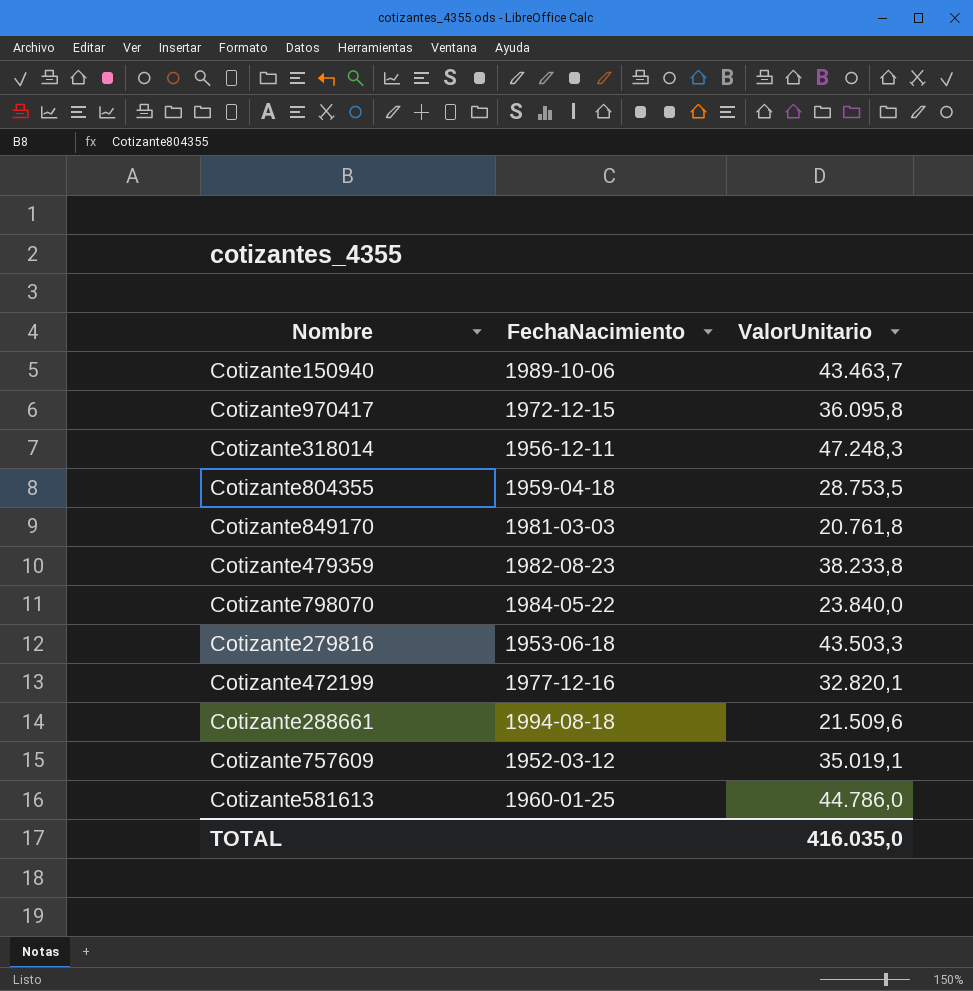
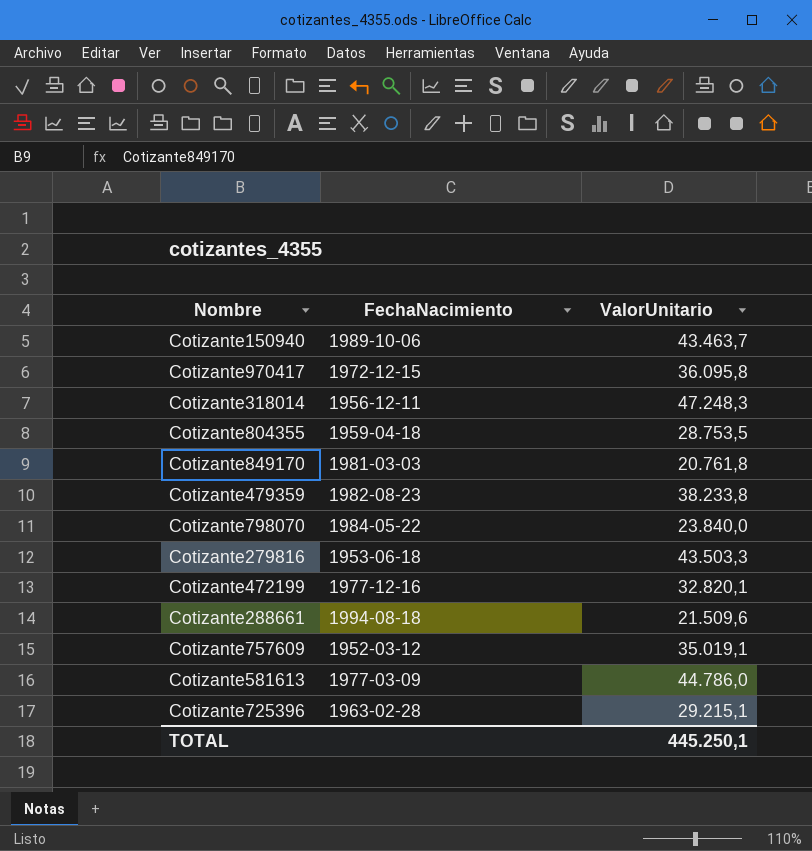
Cotizante581613 | FechaNacimiento: 1960-01-25 -> 1977-03-09
row Cotizante725396: none -> 1963-02-28 | 29.215,1
TOTAL | ValorUnitario: 416.035,0 -> 445.250,1

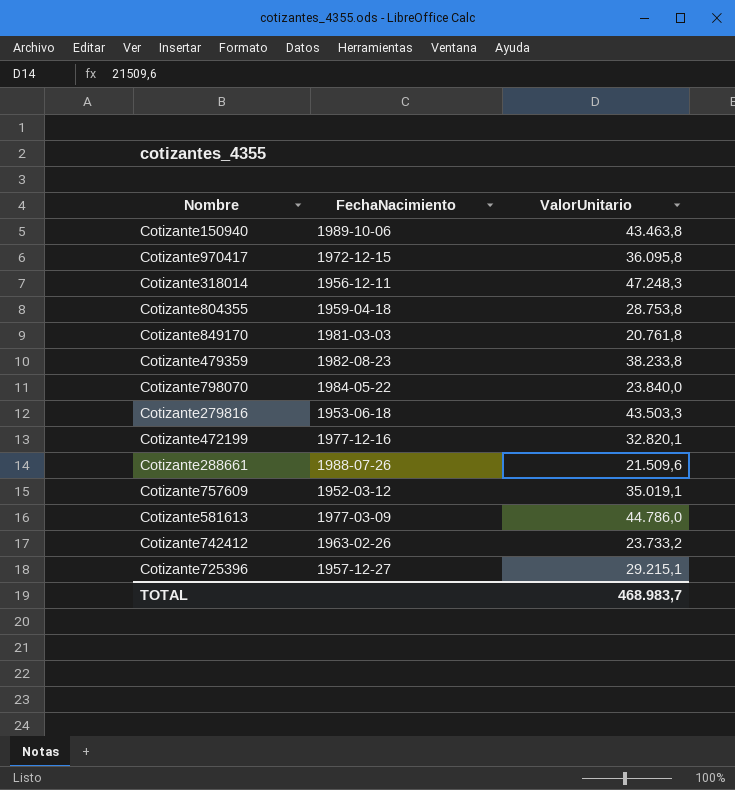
Cotizante150940 | ValorUnitario: 43.463,7 -> 43.463,8
Cotizante804355 | ValorUnitario: 28.753,5 -> 28.753,8
Cotizante288661 | FechaNacimiento: 1994-08-18 -> 1988-07-26
row Cotizante742412: none -> 1963-02-26 | 23.733,2
Cotizante725396 | FechaNacimiento: 1963-02-28 -> 1957-12-27
TOTAL | ValorUnitario: 445.250,1 -> 468.983,7

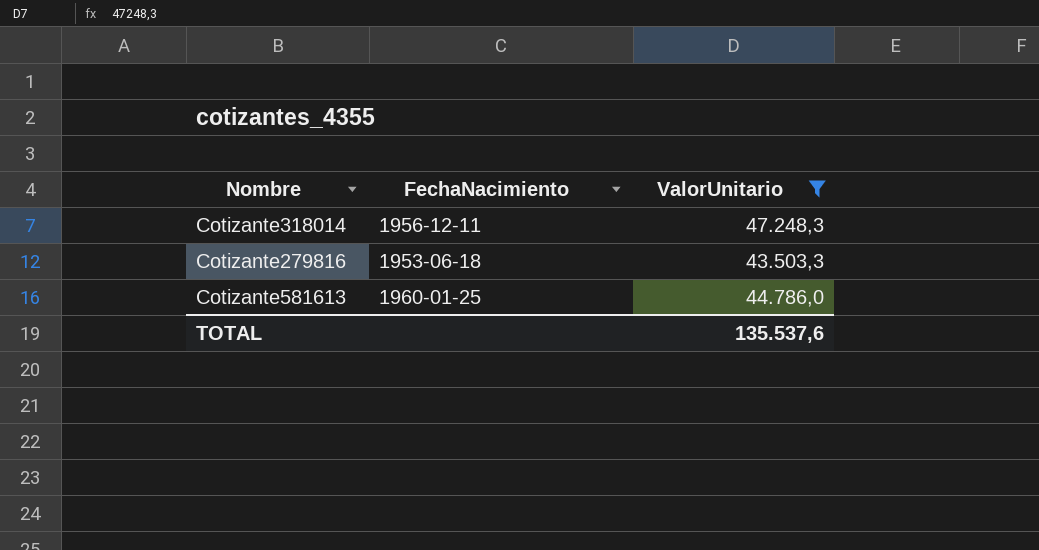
filter: none -> ValorUnitario >= 43.503,3
Cotizante581613 | FechaNacimiento: 1977-03-09 -> 1960-01-25
TOTAL | ValorUnitario: 468.983,7 -> 135.537,6

